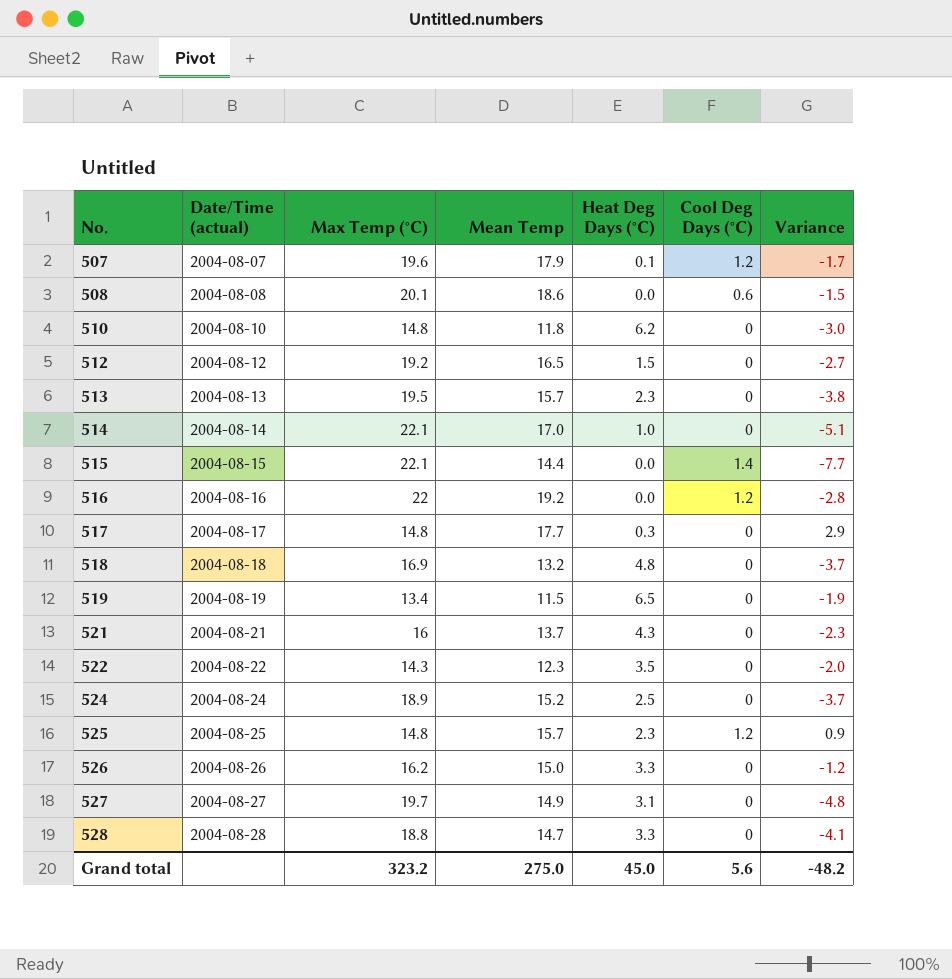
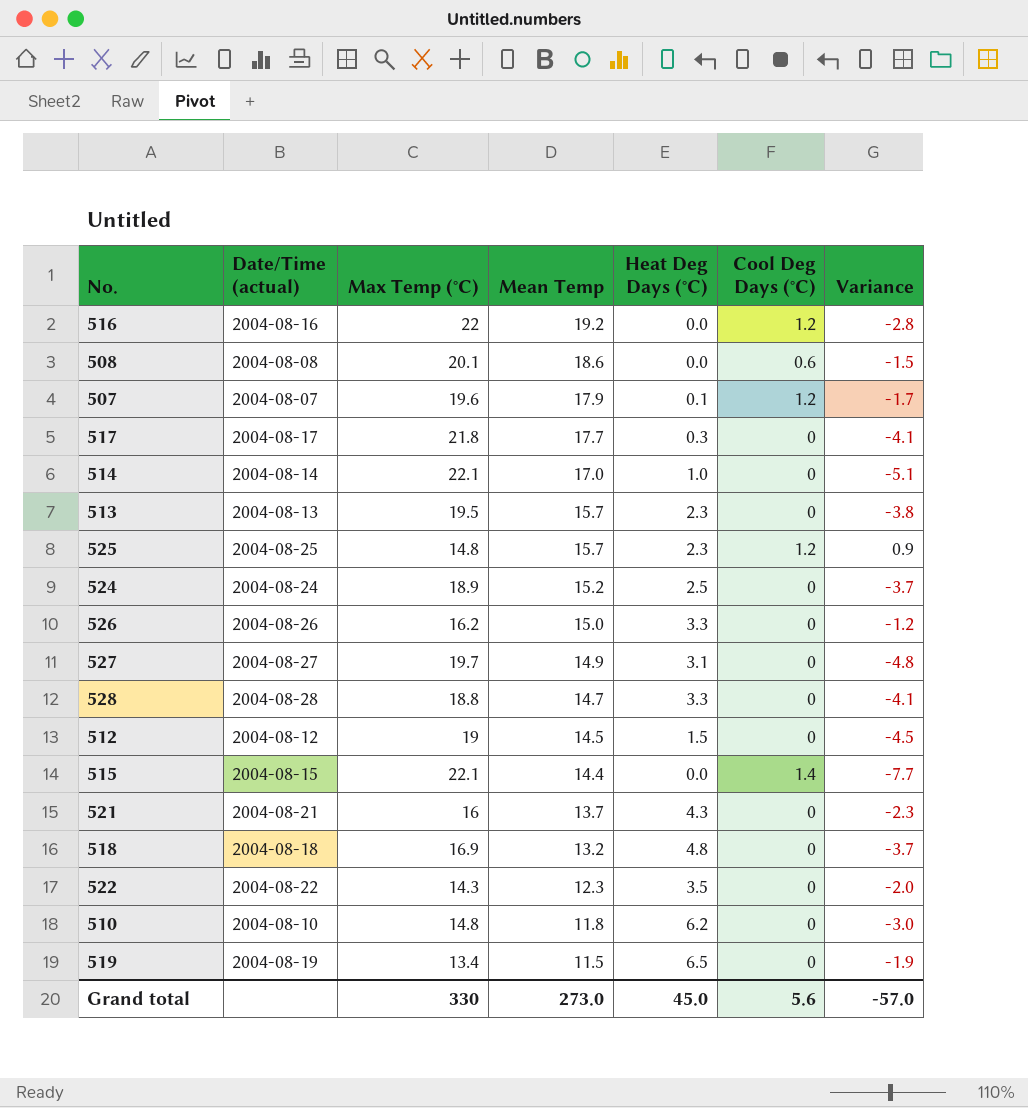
row order: No. ascending -> Mean Temp descending
517 | Max Temp (°C): 14.8 -> 21.8
517 | Variance: 2.9 -> -4.1
512 | Max Temp (°C): 19.2 -> 19
512 | Mean Temp: 16.5 -> 14.5
512 | Variance: -2.7 -> -4.5
Grand total | Max Temp (°C): 323.2 -> 330
Grand total | Mean Temp: 275.0 -> 273.0
Grand total | Variance: -48.2 -> -57.0

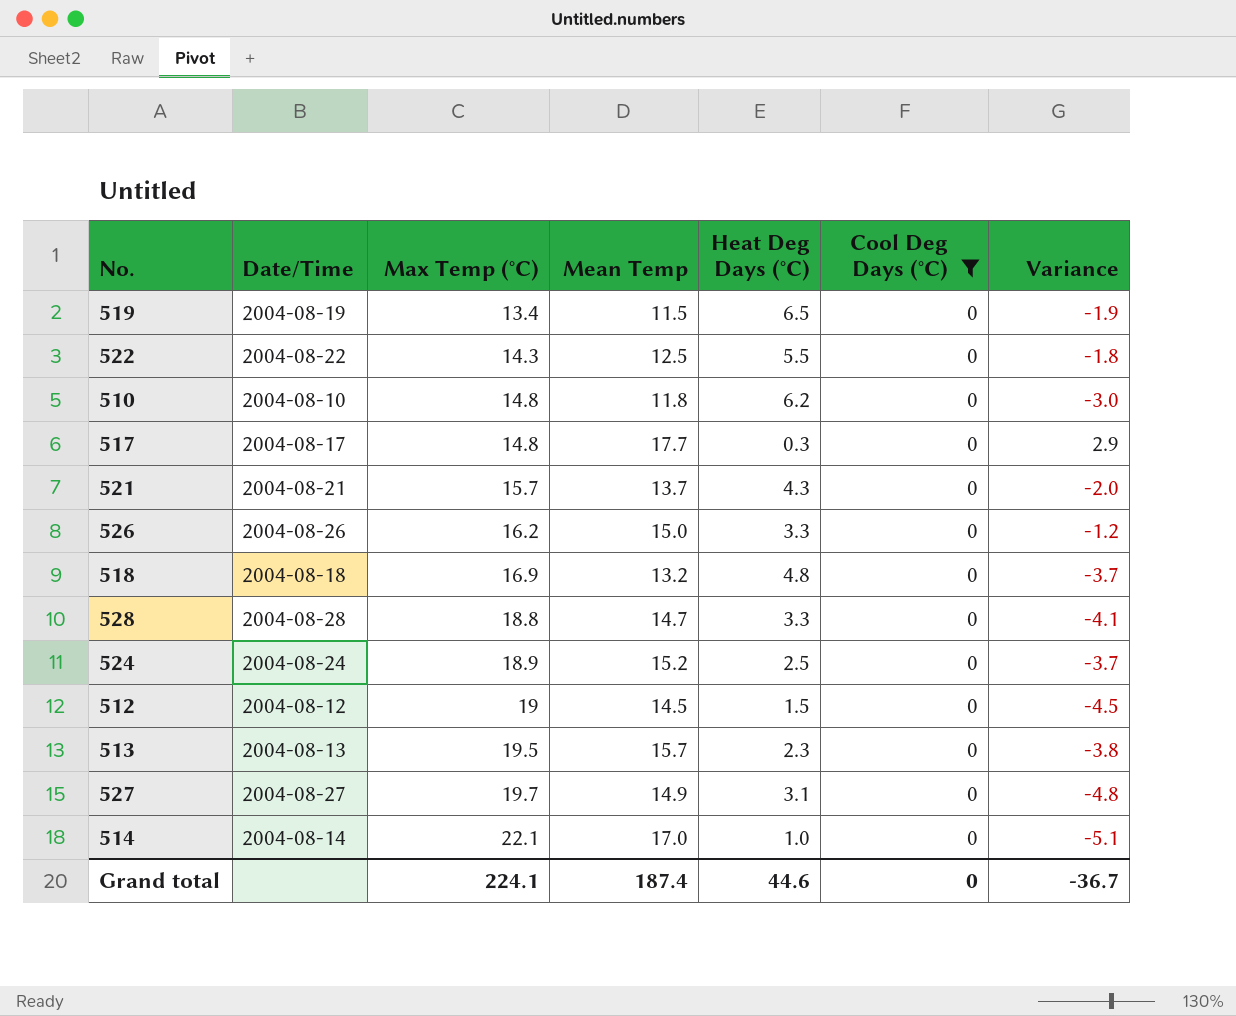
filter: none -> Cool Deg Days (°C) = 0
row order: Mean Temp descending -> Max Temp (°C) ascending
column name: Date/Time (actual) -> Date/Time
522 | Mean Temp: 12.3 -> 12.5
522 | Heat Deg Days (°C): 3.5 -> 5.5
522 | Variance: -2.0 -> -1.8
517 | Max Temp (°C): 21.8 -> 14.8
517 | Variance: -4.1 -> 2.9
521 | Max Temp (°C): 16 -> 15.7
521 | Variance: -2.3 -> -2.0
Grand total | Max Temp (°C): 330 -> 224.1
Grand total | Mean Temp: 273.0 -> 187.4
Grand total | Heat Deg Days (°C): 45.0 -> 44.6
Grand total | Cool Deg Days (°C): 5.6 -> 0
Grand total | Variance: -57.0 -> -36.7

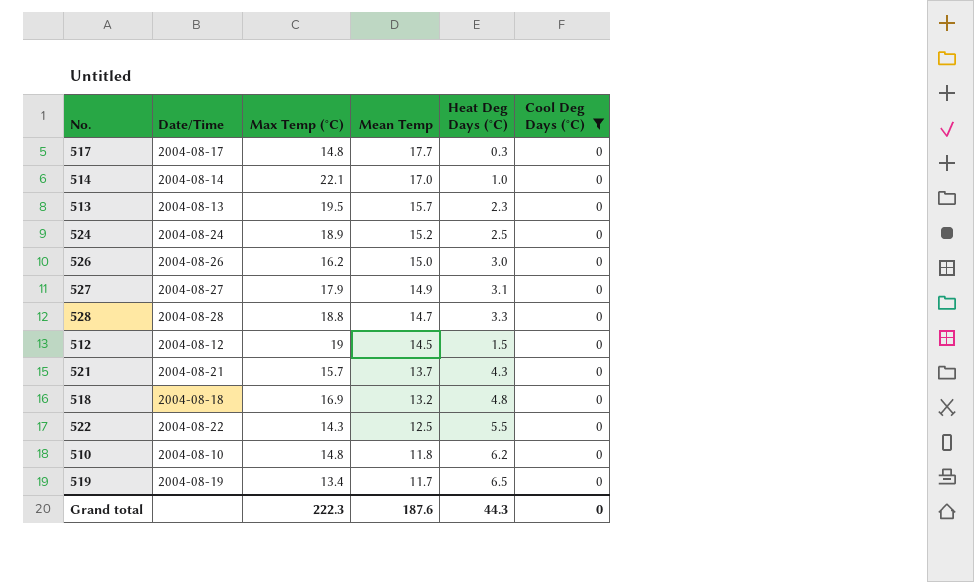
row order: Max Temp (°C) ascending -> Mean Temp descending
column Variance | formula: [Mean Temp] - [Max Temp (°C)] -> none
526 | Heat Deg Days (°C): 3.3 -> 3.0
527 | Max Temp (°C): 19.7 -> 17.9
519 | Mean Temp: 11.5 -> 11.7
Grand total | Max Temp (°C): 224.1 -> 222.3
Grand total | Mean Temp: 187.4 -> 187.6
Grand total | Heat Deg Days (°C): 44.6 -> 44.3

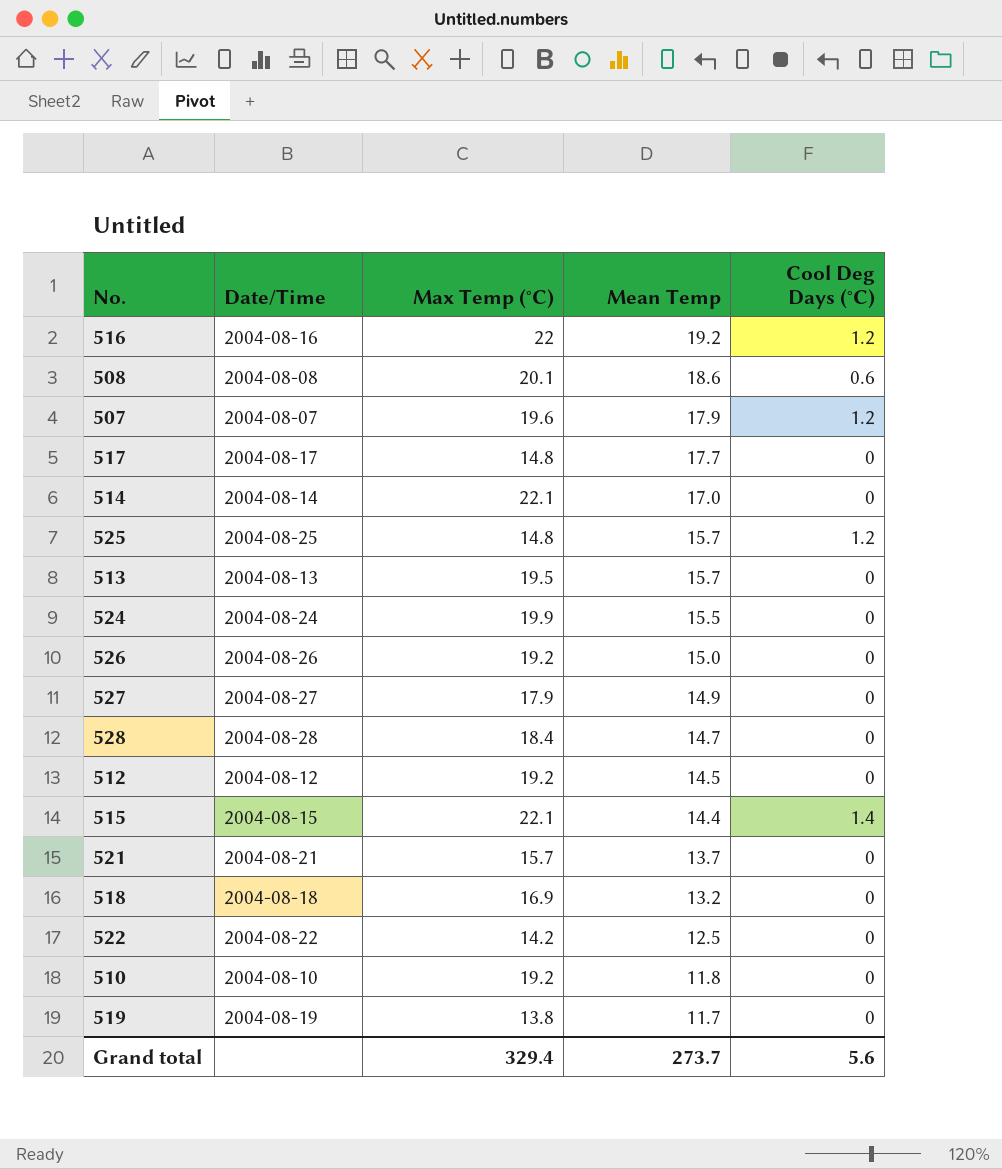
filter: Cool Deg Days (°C) = 0 -> none
column Heat Deg Days (°C) | position: 5 -> none
524 | Max Temp (°C): 18.9 -> 19.9
524 | Mean Temp: 15.2 -> 15.5
526 | Max Temp (°C): 16.2 -> 19.2
528 | Max Temp (°C): 18.8 -> 18.4
512 | Max Temp (°C): 19 -> 19.2
522 | Max Temp (°C): 14.3 -> 14.2
510 | Max Temp (°C): 14.8 -> 19.2
519 | Max Temp (°C): 13.4 -> 13.8
Grand total | Max Temp (°C): 222.3 -> 329.4
Grand total | Mean Temp: 187.6 -> 273.7
Grand total | Cool Deg Days (°C): 0 -> 5.6

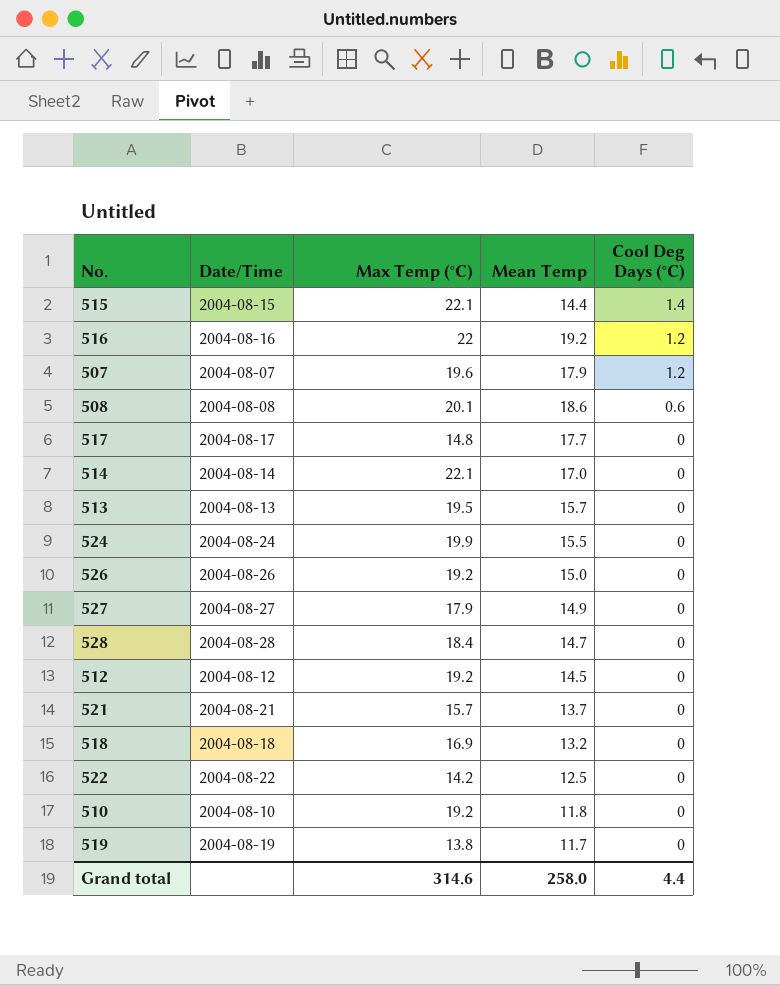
row order: Mean Temp descending -> Cool Deg Days (°C) descending
row 525: 2004-08-25 | 14.8 | 15.7 | 1.2 -> none
Grand total | Max Temp (°C): 329.4 -> 314.6
Grand total | Mean Temp: 273.7 -> 258.0
Grand total | Cool Deg Days (°C): 5.6 -> 4.4

